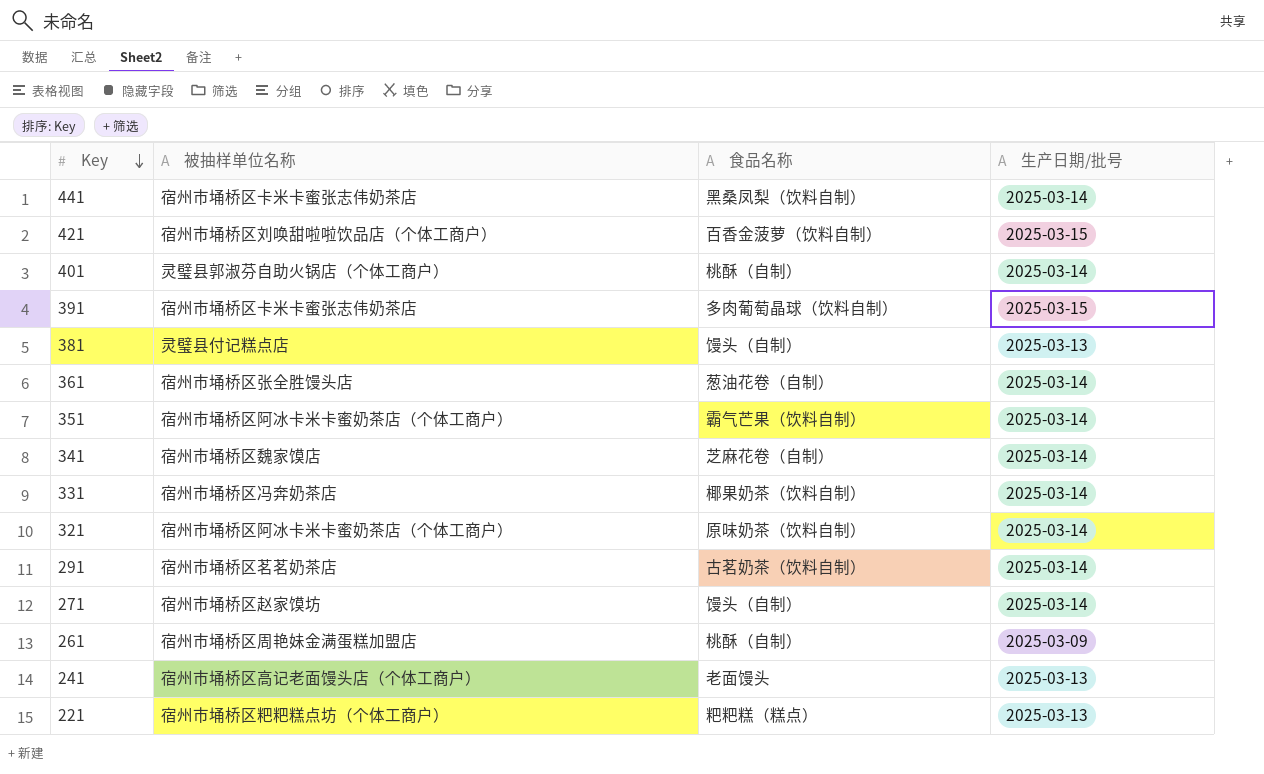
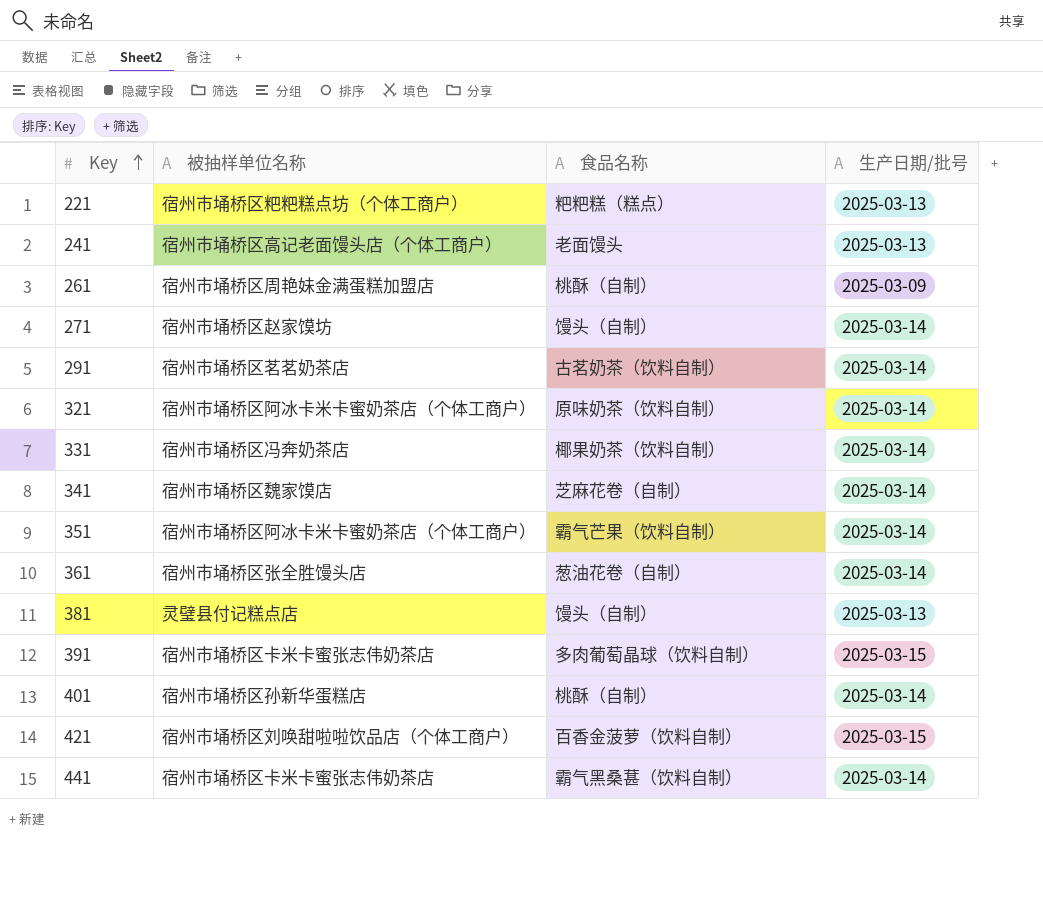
row order: Key descending -> Key ascending
401 | 被抽样单位名称: 灵璧县郭淑芬自助火锅店（个体工商户） -> 宿州市埇桥区孙新华蛋糕店
441 | 食品名称: 黑桑凤梨（饮料自制） -> 霸气黑桑葚（饮料自制）

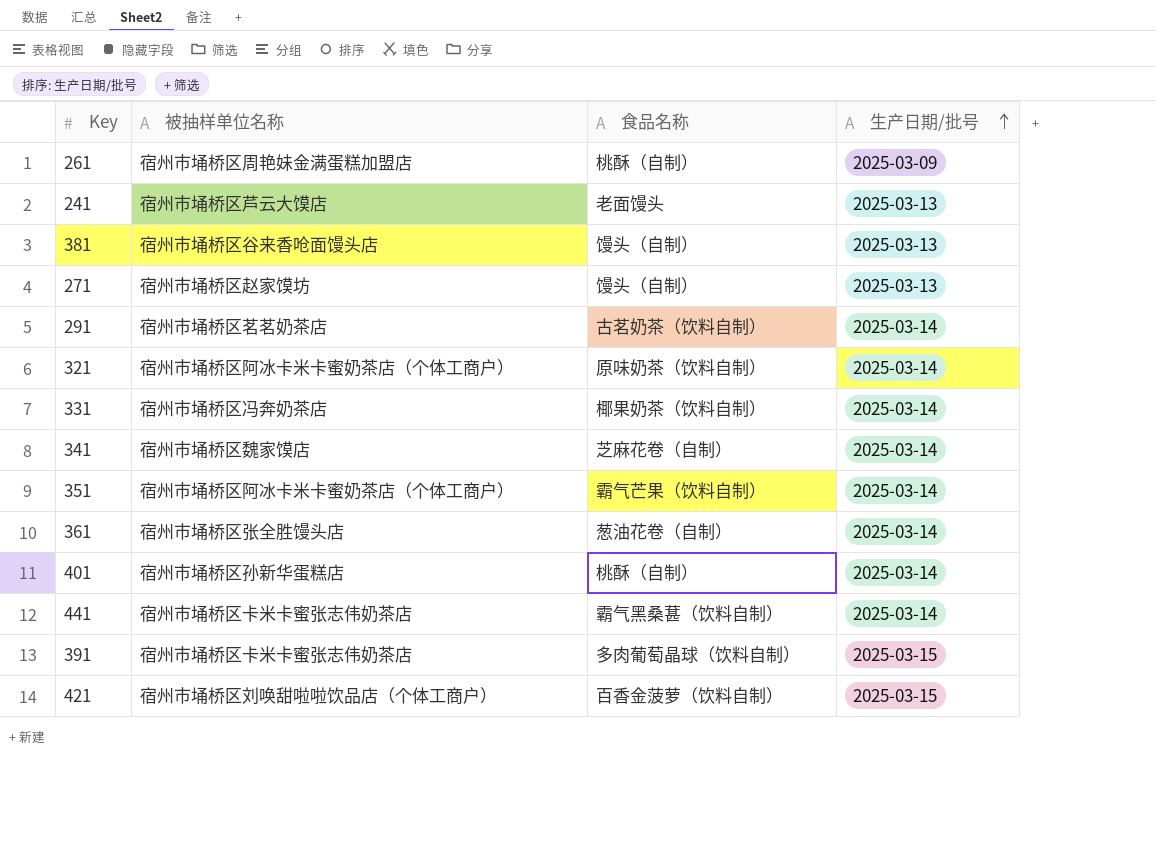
row order: Key ascending -> 生产日期/批号 ascending
row 221: 宿州市埇桥区粑粑糕点坊（个体工商户） | 粑粑糕（糕点） | 2025-03-13 -> none
241 | 被抽样单位名称: 宿州市埇桥区高记老面馒头店（个体工商户） -> 宿州市埇桥区芦云大馍店
381 | 被抽样单位名称: 灵璧县付记糕点店 -> 宿州市埇桥区谷来香呛面馒头店
271 | 生产日期/批号: 2025-03-14 -> 2025-03-13

